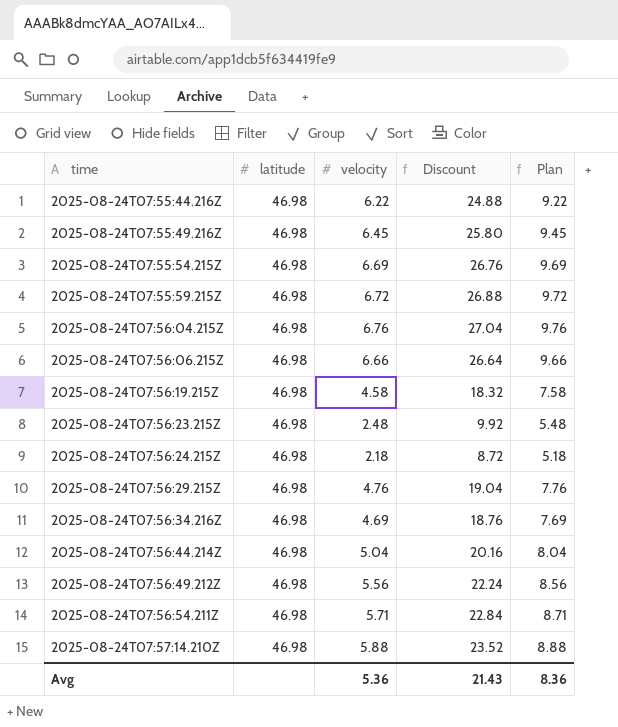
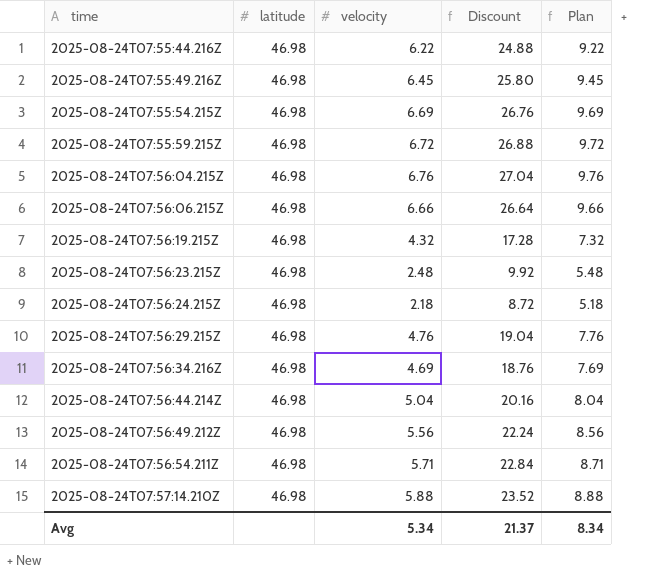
2025-08-24T07:56:19.215Z | velocity: 4.58 -> 4.32
2025-08-24T07:56:19.215Z | Discount: 18.32 -> 17.28
2025-08-24T07:56:19.215Z | Plan: 7.58 -> 7.32
Avg | velocity: 5.36 -> 5.34
Avg | Discount: 21.43 -> 21.37
Avg | Plan: 8.36 -> 8.34

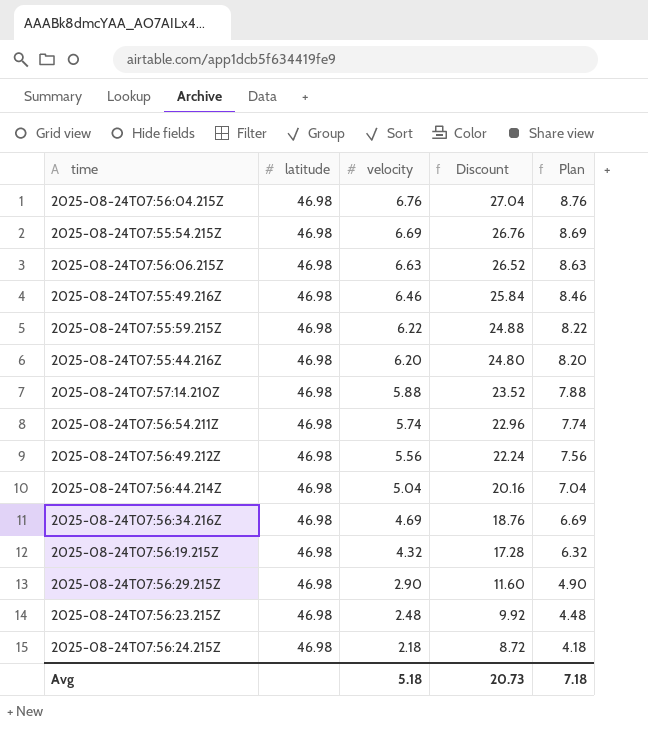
row order: time ascending -> velocity descending
column Plan | formula: [velocity] + 3 -> [velocity] + 2
2025-08-24T07:56:06.215Z | velocity: 6.66 -> 6.63
2025-08-24T07:56:06.215Z | Discount: 26.64 -> 26.52
2025-08-24T07:55:49.216Z | velocity: 6.45 -> 6.46
2025-08-24T07:55:49.216Z | Discount: 25.80 -> 25.84
2025-08-24T07:55:59.215Z | velocity: 6.72 -> 6.22
2025-08-24T07:55:59.215Z | Discount: 26.88 -> 24.88
2025-08-24T07:55:44.216Z | velocity: 6.22 -> 6.20
2025-08-24T07:55:44.216Z | Discount: 24.88 -> 24.80
2025-08-24T07:56:54.211Z | velocity: 5.71 -> 5.74
2025-08-24T07:56:54.211Z | Discount: 22.84 -> 22.96
2025-08-24T07:56:29.215Z | velocity: 4.76 -> 2.90
2025-08-24T07:56:29.215Z | Discount: 19.04 -> 11.60
Avg | velocity: 5.34 -> 5.18
Avg | Discount: 21.37 -> 20.73
Avg | Plan: 8.34 -> 7.18

